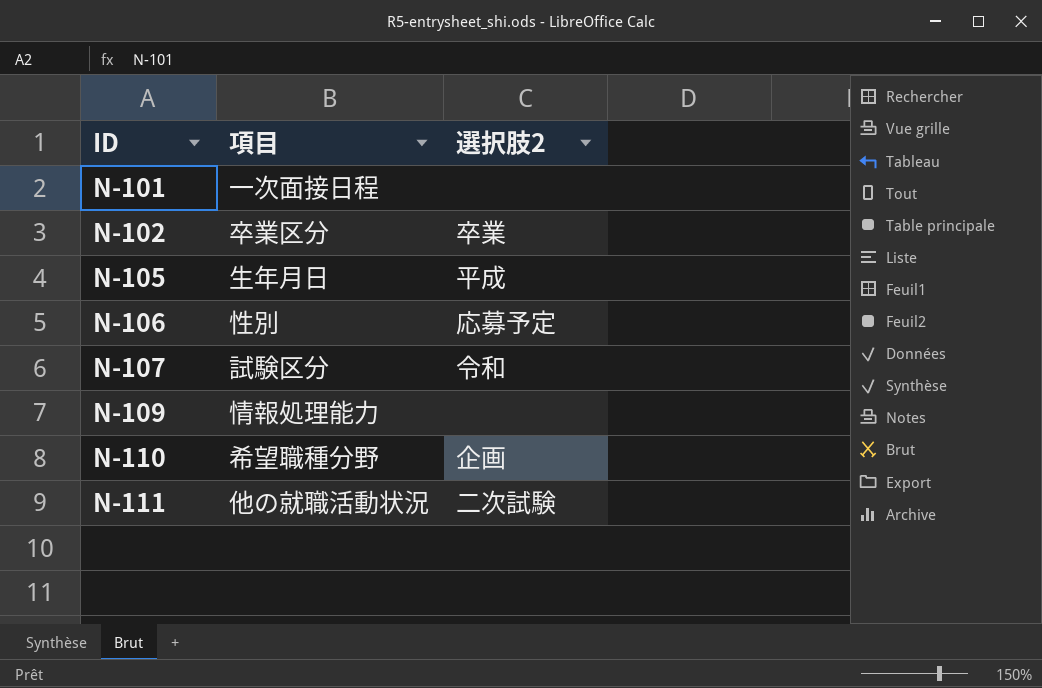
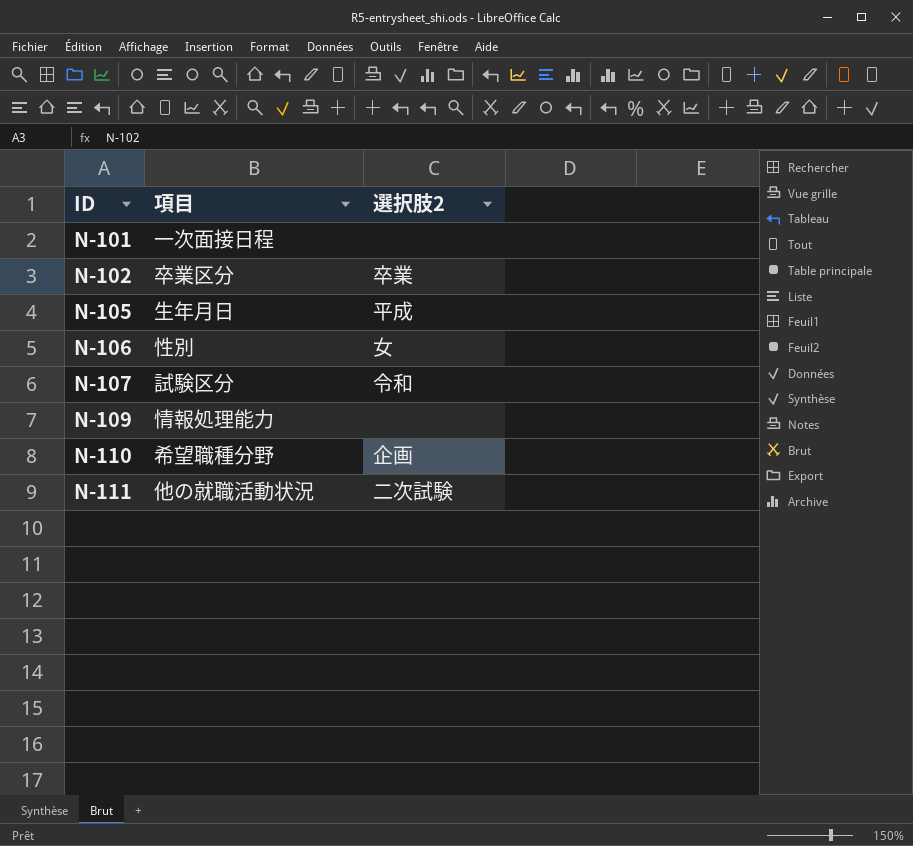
N-106 | 選択肢2: 応募予定 -> 女

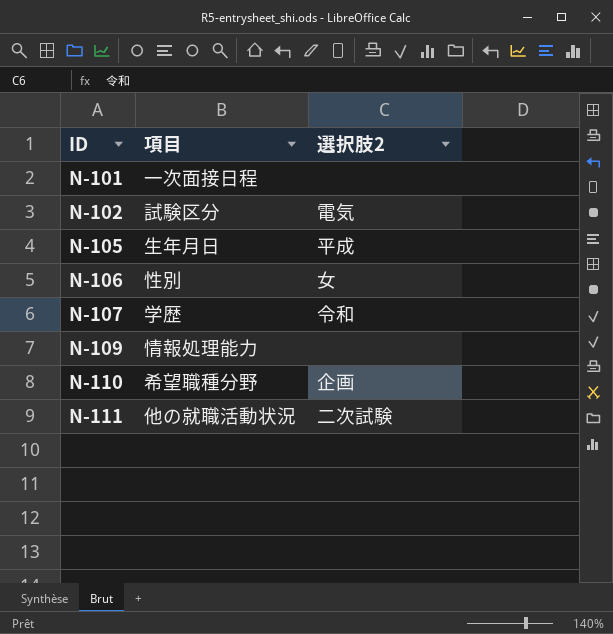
N-102 | 項目: 卒業区分 -> 試験区分
N-102 | 選択肢2: 卒業 -> 電気
N-107 | 項目: 試験区分 -> 学歴

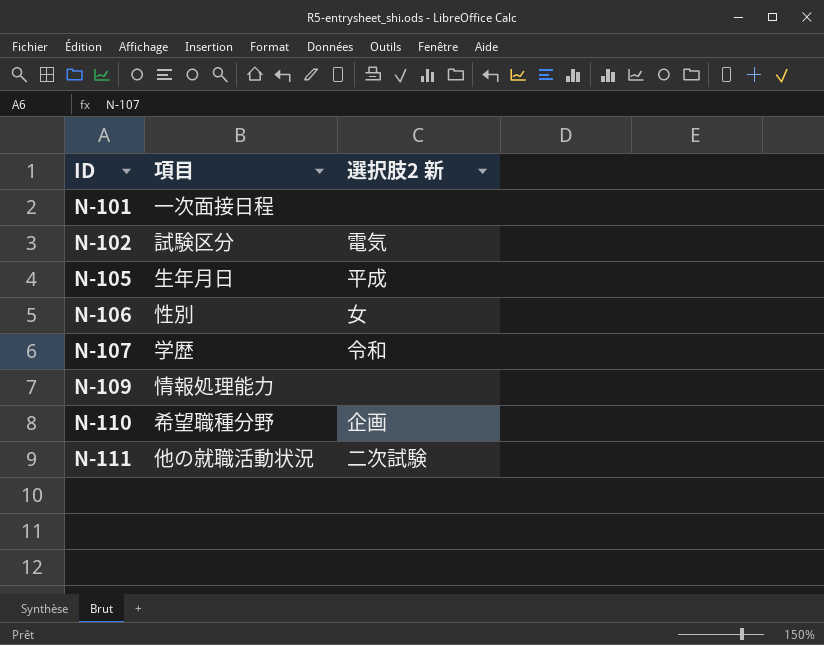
column name: 選択肢2 -> 選択肢2 新

